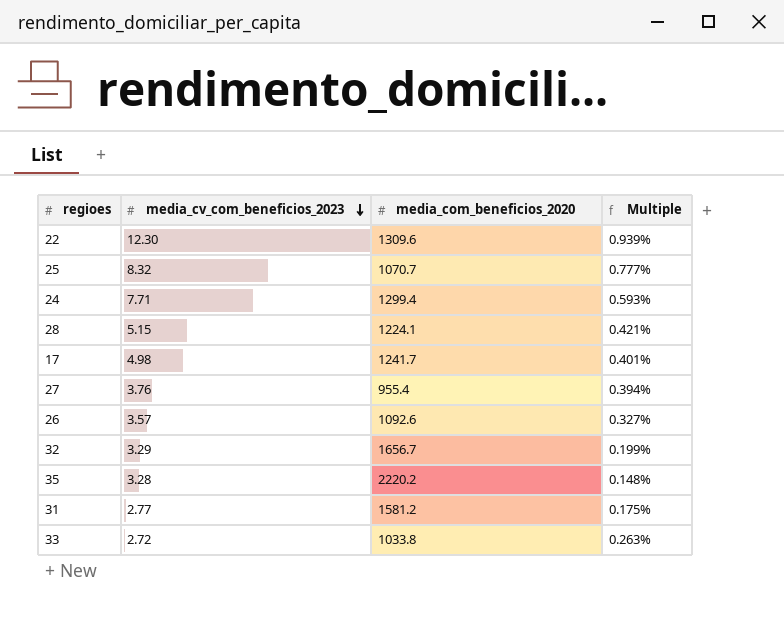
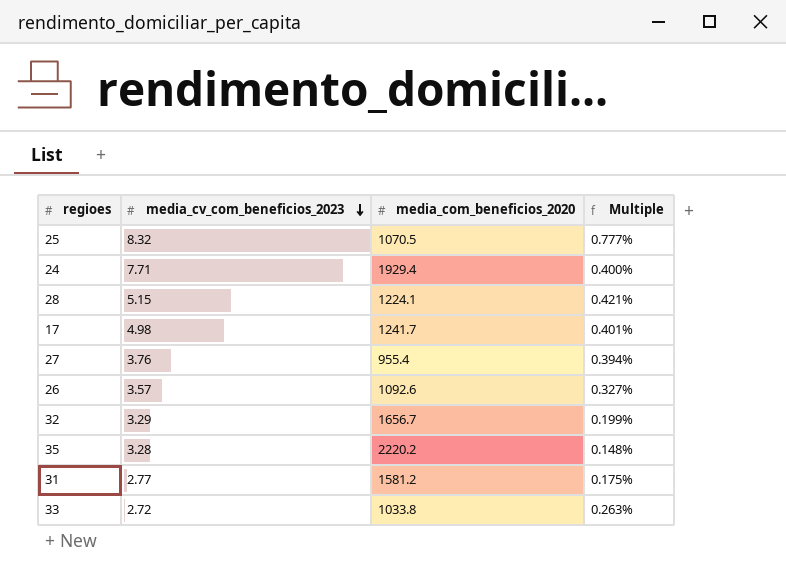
row 22: 12.30 | 1309.6 | 0.939% -> none
25 | media_com_beneficios_2020: 1070.7 -> 1070.5
24 | media_com_beneficios_2020: 1299.4 -> 1929.4
24 | Multiple: 0.593% -> 0.400%

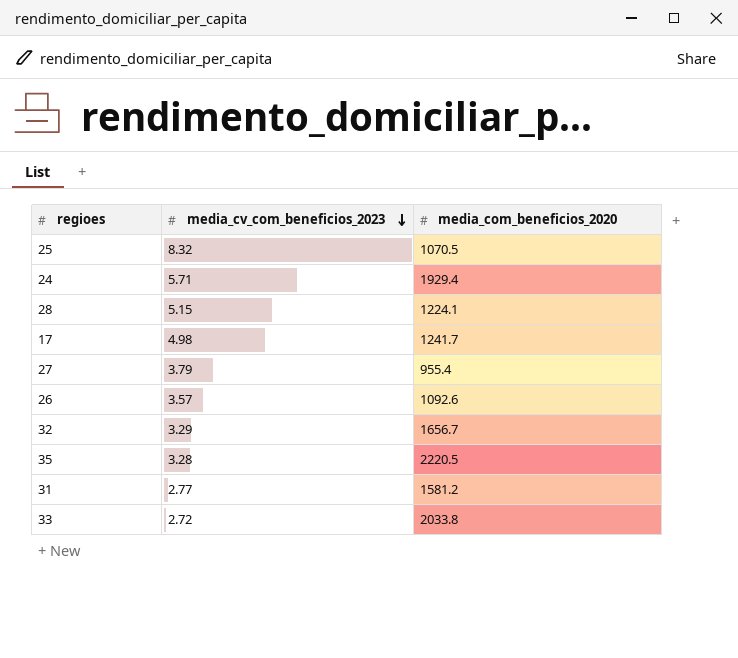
column Multiple | formula: [media_cv_com_beneficios_2023] / [media_com_beneficios_2020] -> none
24 | media_cv_com_beneficios_2023: 7.71 -> 5.71
27 | media_cv_com_beneficios_2023: 3.76 -> 3.79
35 | media_com_beneficios_2020: 2220.2 -> 2220.5
33 | media_com_beneficios_2020: 1033.8 -> 2033.8

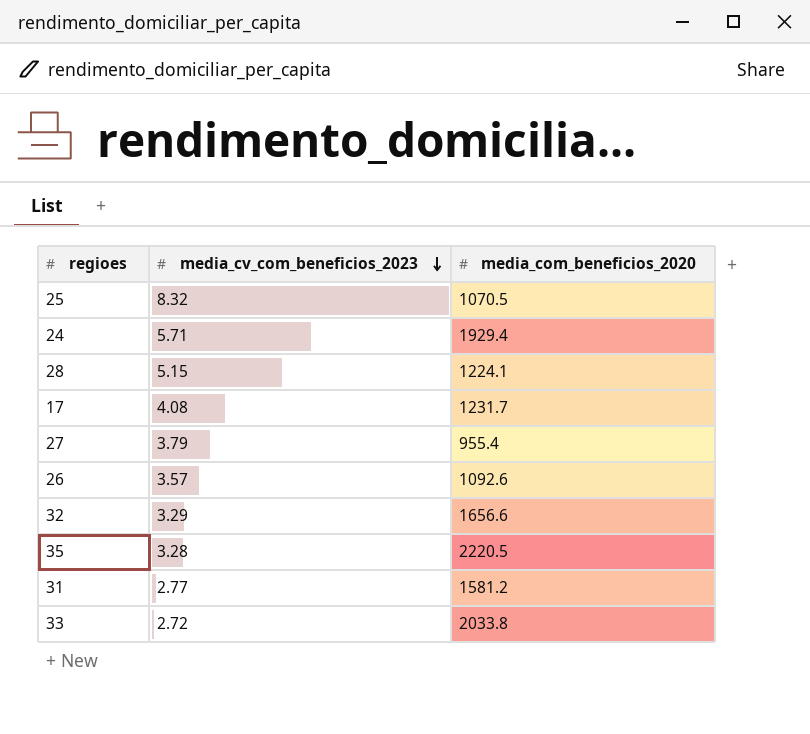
17 | media_cv_com_beneficios_2023: 4.98 -> 4.08
17 | media_com_beneficios_2020: 1241.7 -> 1231.7
32 | media_com_beneficios_2020: 1656.7 -> 1656.6

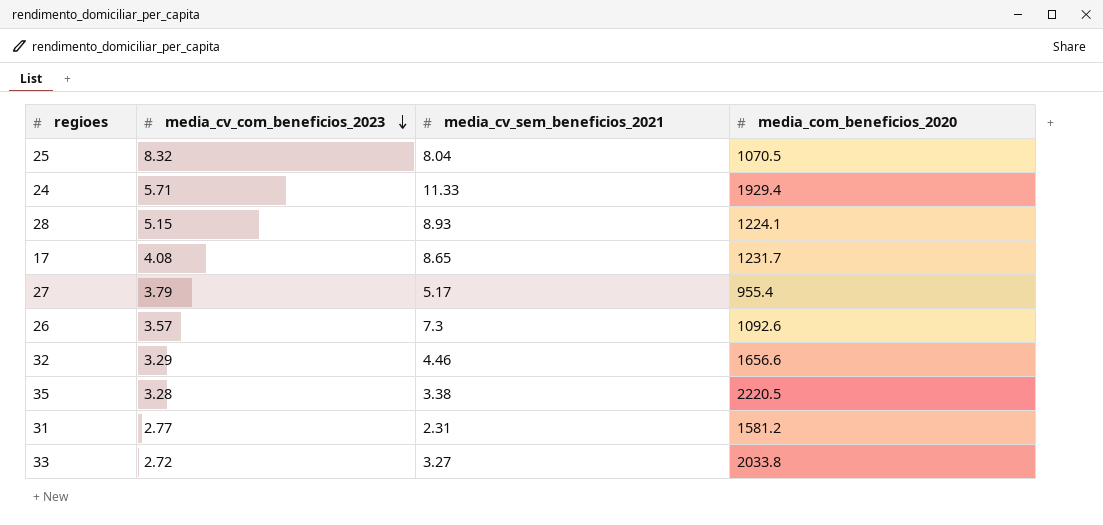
column media_cv_sem_beneficios_2021 | position: none -> 3

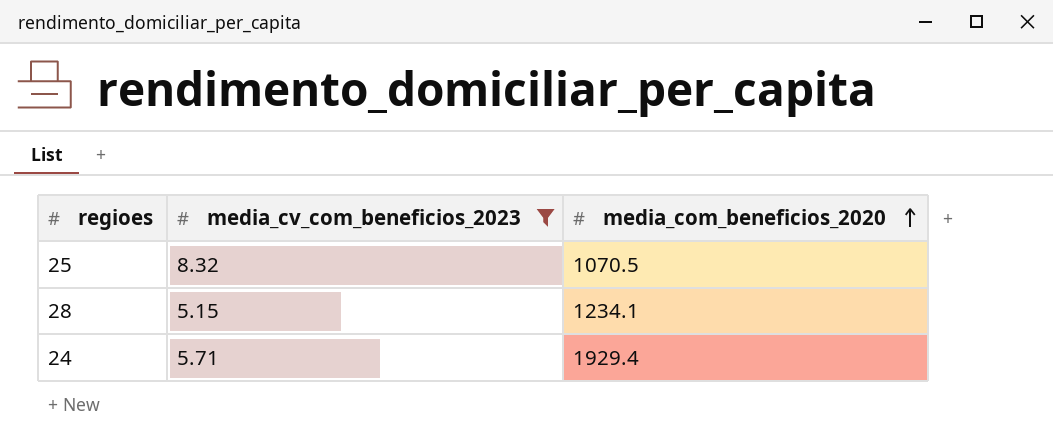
filter: none -> media_cv_com_beneficios_2023 >= 5.15
row order: media_cv_com_beneficios_2023 descending -> media_com_beneficios_2020 ascending
column media_cv_sem_beneficios_2021 | position: 3 -> none
28 | media_com_beneficios_2020: 1224.1 -> 1234.1

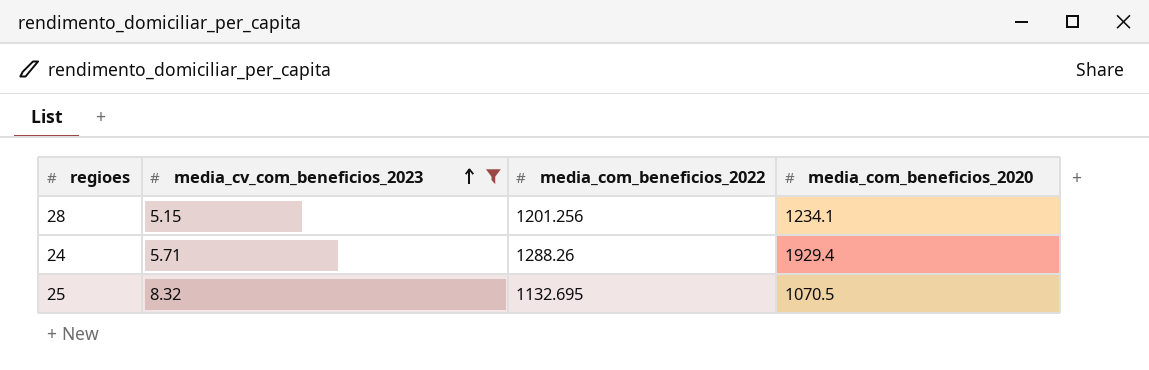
row order: media_com_beneficios_2020 ascending -> media_cv_com_beneficios_2023 ascending
column media_com_beneficios_2022 | position: none -> 3

